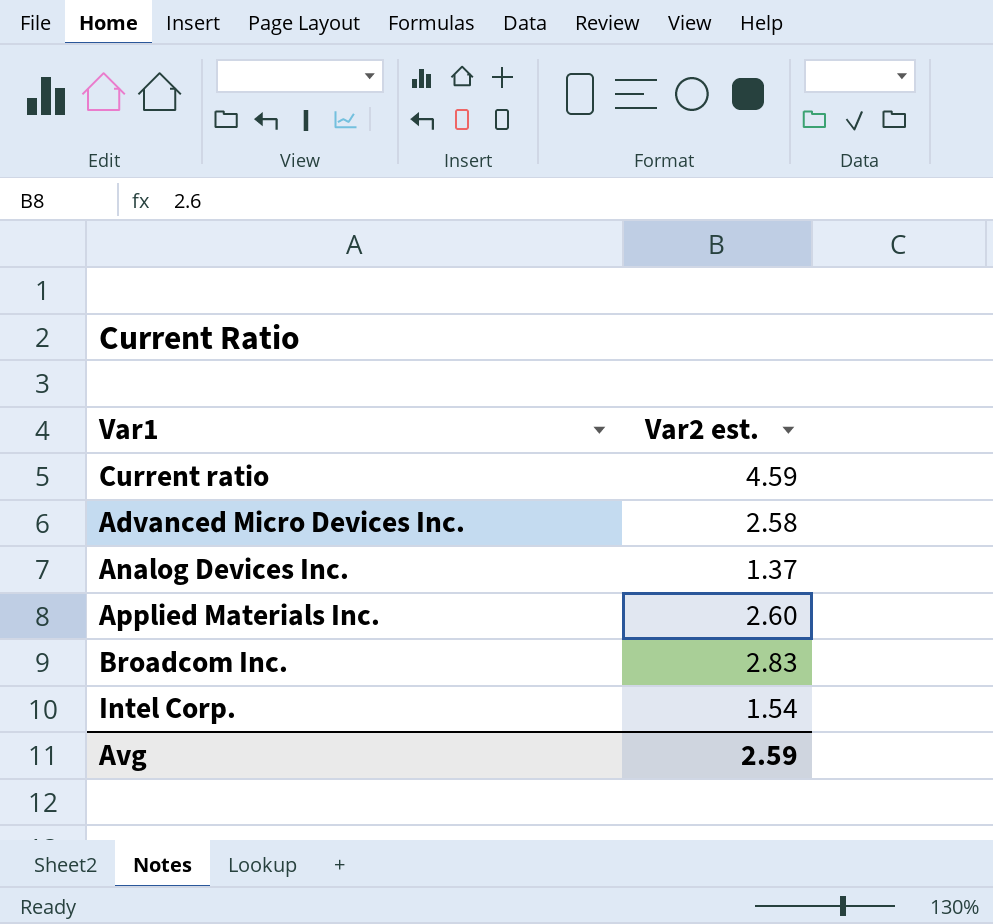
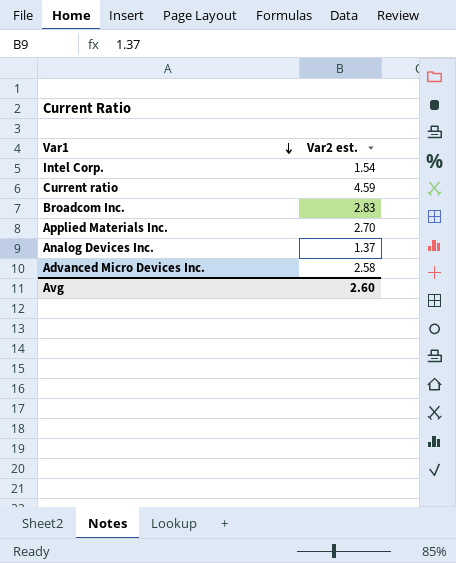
row order: none -> Var1 descending
Applied Materials Inc. | Var2 est.: 2.60 -> 2.70
Avg | Var2 est.: 2.59 -> 2.60

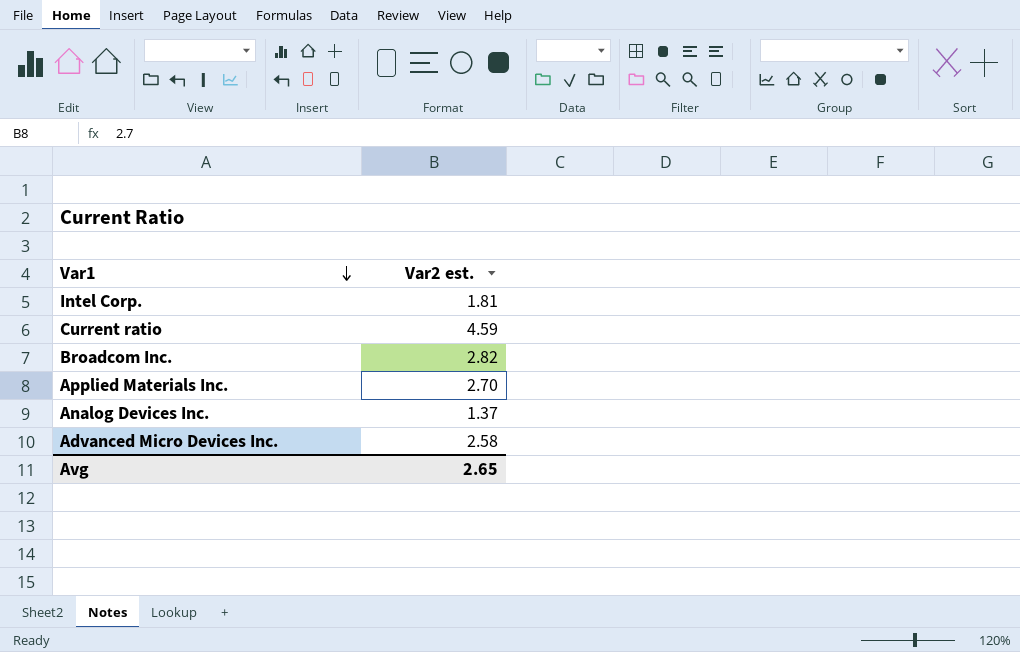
Intel Corp. | Var2 est.: 1.54 -> 1.81
Broadcom Inc. | Var2 est.: 2.83 -> 2.82
Avg | Var2 est.: 2.60 -> 2.65

